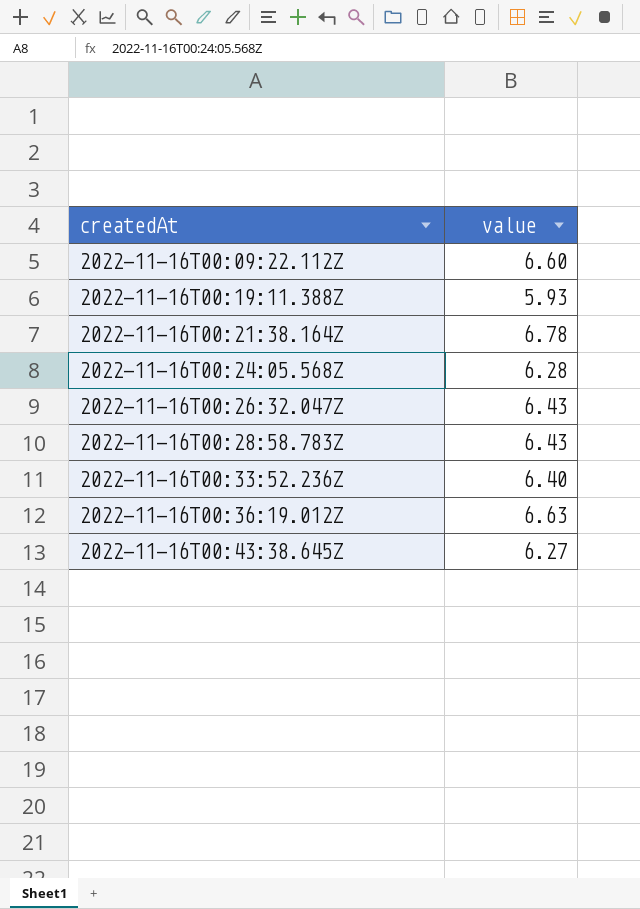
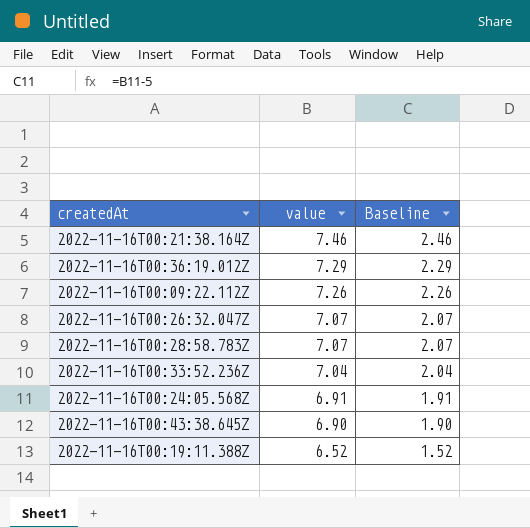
row order: createdAt ascending -> value descending
column Baseline | formula: none -> [value] - 5
2022-11-16T00:21:38.164Z | value: 6.78 -> 7.46
2022-11-16T00:36:19.012Z | value: 6.63 -> 7.29
2022-11-16T00:09:22.112Z | value: 6.60 -> 7.26
2022-11-16T00:26:32.047Z | value: 6.43 -> 7.07
2022-11-16T00:28:58.783Z | value: 6.43 -> 7.07
2022-11-16T00:33:52.236Z | value: 6.40 -> 7.04
2022-11-16T00:24:05.568Z | value: 6.28 -> 6.91
2022-11-16T00:43:38.645Z | value: 6.27 -> 6.90
2022-11-16T00:19:11.388Z | value: 5.93 -> 6.52

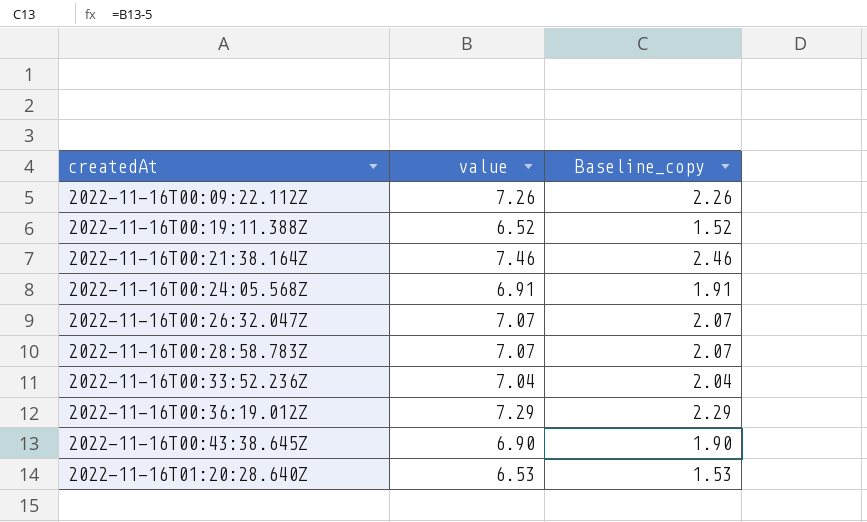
row order: value descending -> createdAt ascending
column name: Baseline -> Baseline_copy
row 2022-11-16T01:20:28.640Z: none -> 6.53 | 1.53

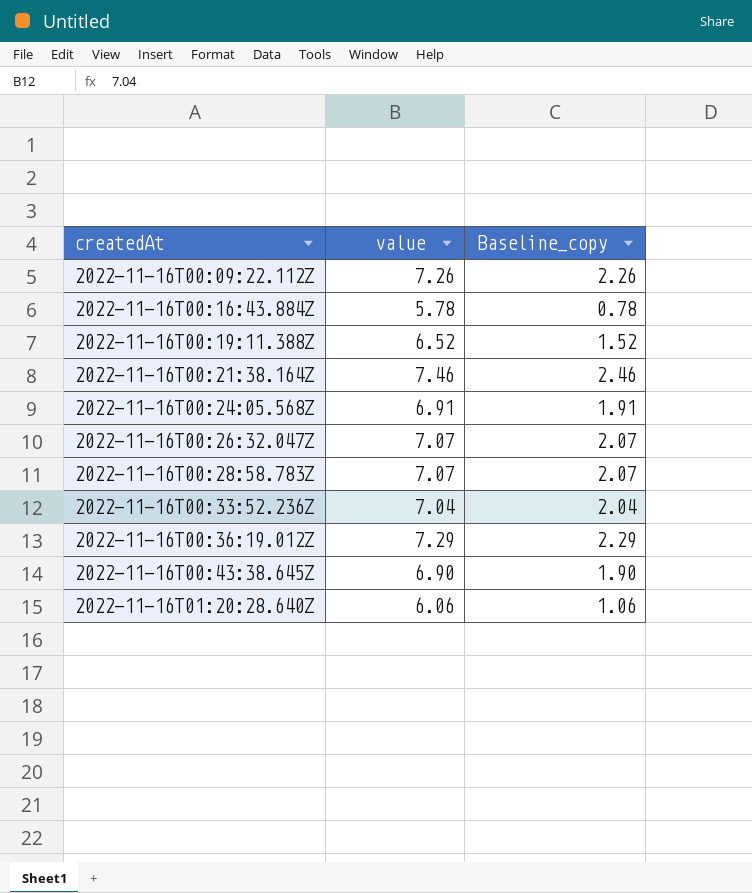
row 2022-11-16T00:16:43.884Z: none -> 5.78 | 0.78
2022-11-16T01:20:28.640Z | value: 6.53 -> 6.06
2022-11-16T01:20:28.640Z | Baseline_copy: 1.53 -> 1.06

